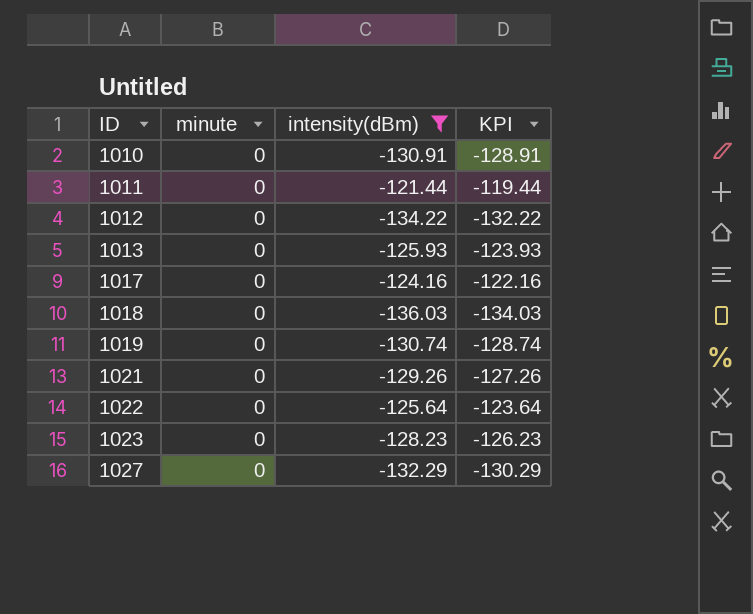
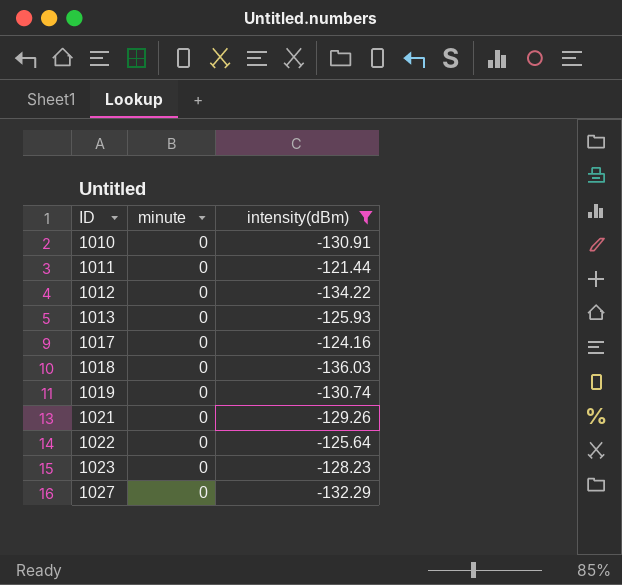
column KPI | formula: [intensity(dBm)] + 2 -> none

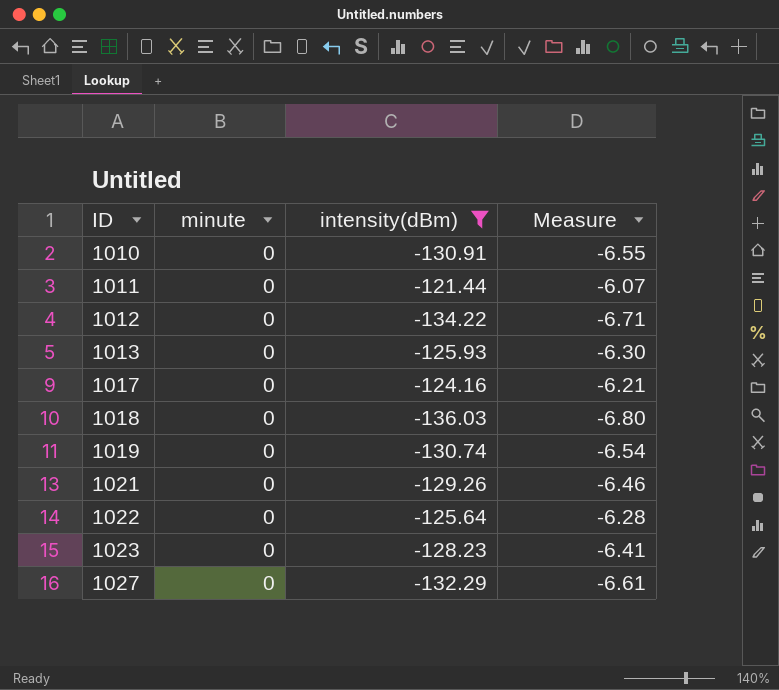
column Measure | formula: none -> [intensity(dBm)] * 0.05

